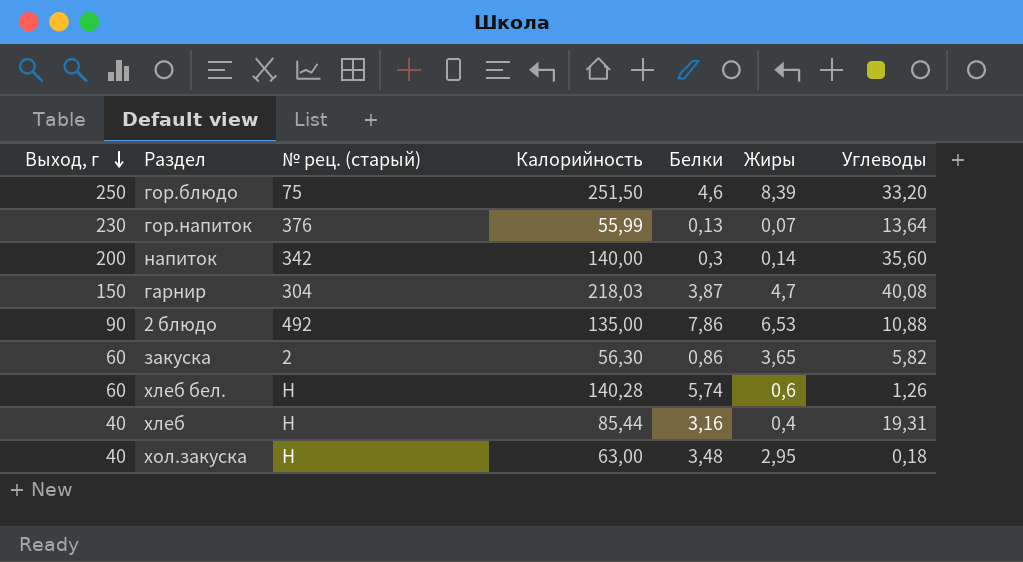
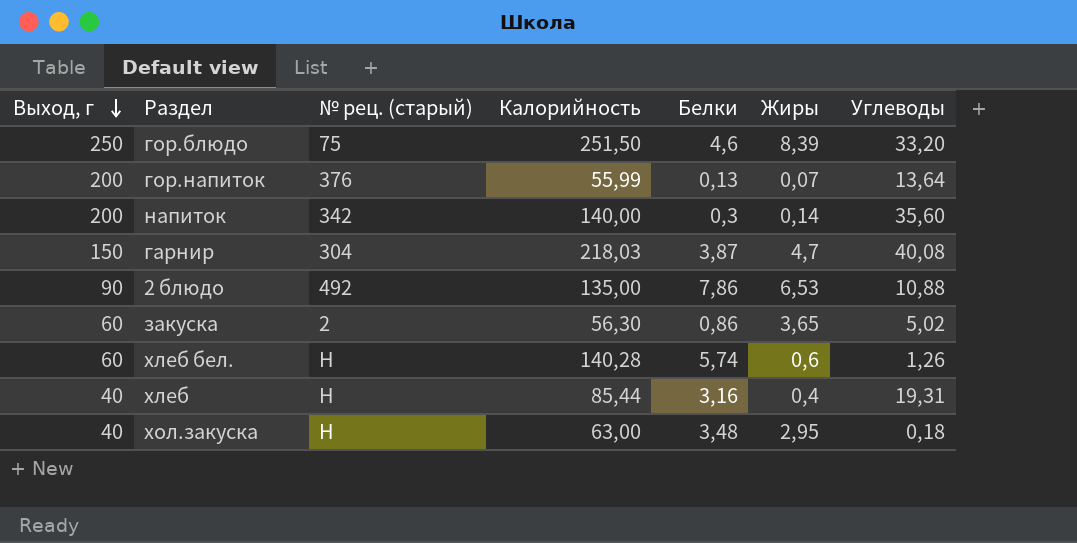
гор.напиток | Выход, г: 230 -> 200
закуска | Углеводы: 5,82 -> 5,02

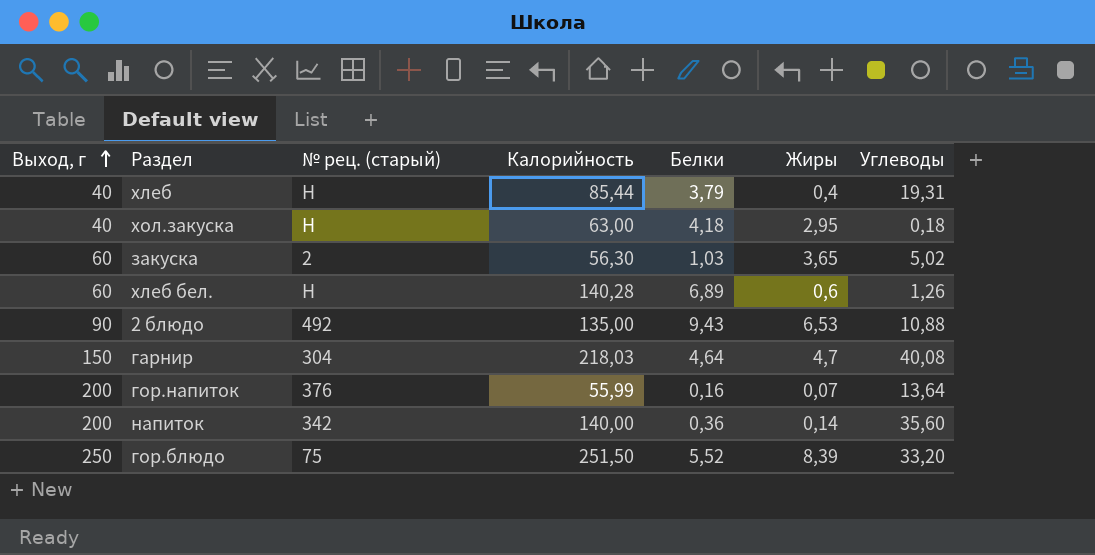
row order: Выход, г descending -> Выход, г ascending
хлеб | Белки: 3,16 -> 3,79
хол.закуска | Белки: 3,48 -> 4,18
закуска | Белки: 0,86 -> 1,03
хлеб бел. | Белки: 5,74 -> 6,89
2 блюдо | Белки: 7,86 -> 9,43
гарнир | Белки: 3,87 -> 4,64
гор.напиток | Белки: 0,13 -> 0,16
напиток | Белки: 0,3 -> 0,36
гор.блюдо | Белки: 4,6 -> 5,52

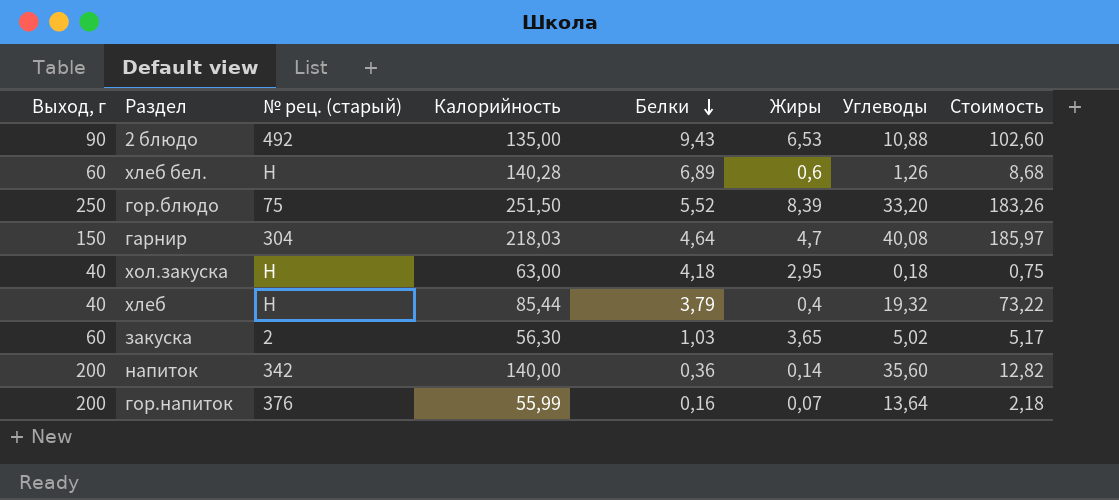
row order: Выход, г ascending -> Белки descending
column Стоимость | formula: none -> [Белки] * [Углеводы]
хлеб | Углеводы: 19,31 -> 19,32

